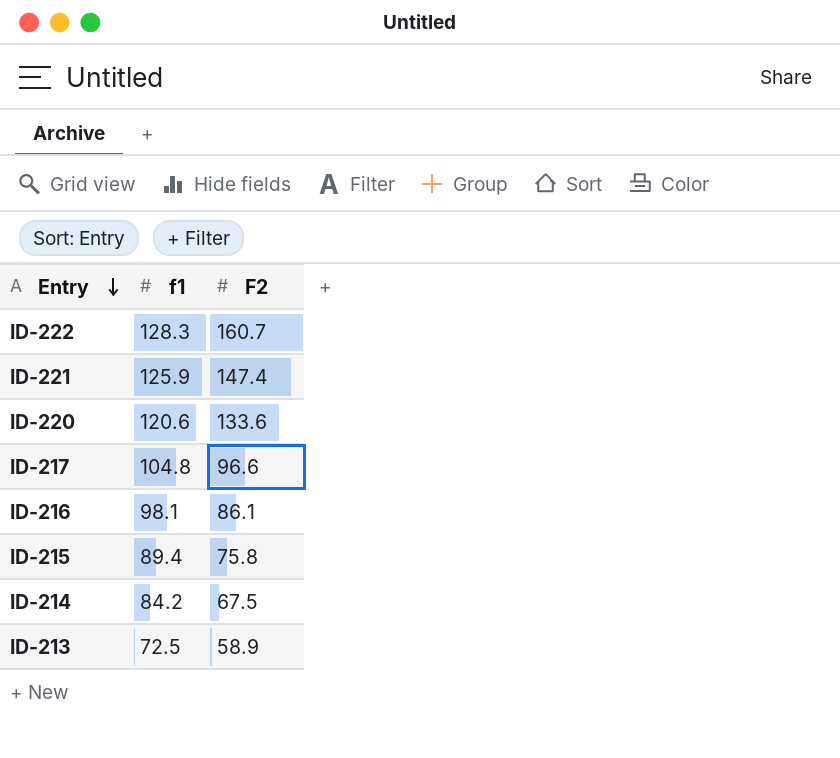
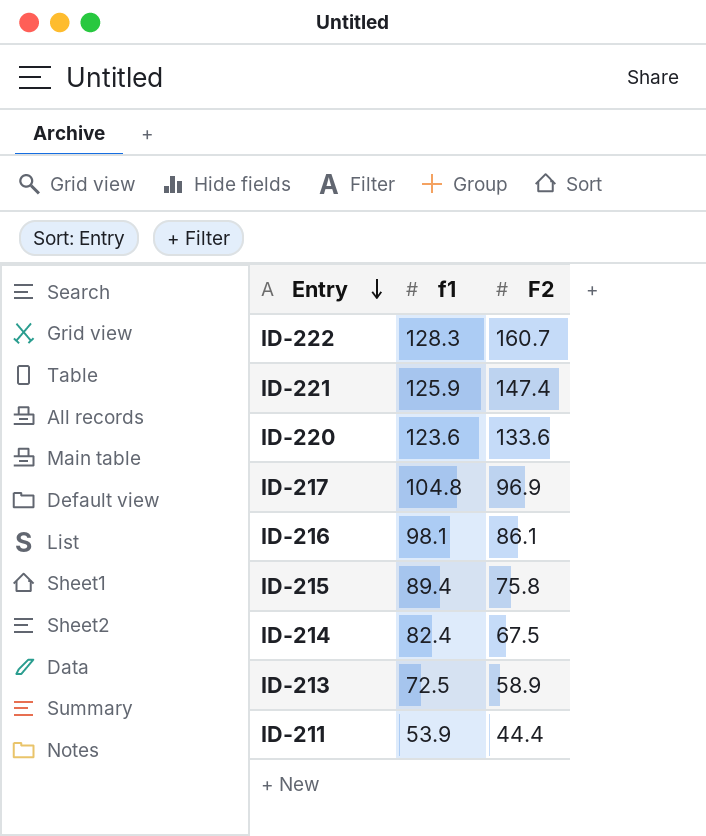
ID-220 | f1: 120.6 -> 123.6
ID-217 | F2: 96.6 -> 96.9
ID-214 | f1: 84.2 -> 82.4
row ID-211: none -> 53.9 | 44.4

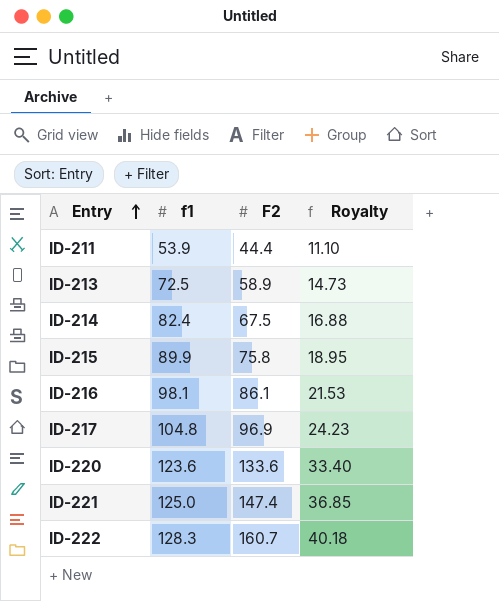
row order: Entry descending -> Entry ascending
column Royalty | formula: none -> [F2] * 0.25
ID-215 | f1: 89.4 -> 89.9
ID-221 | f1: 125.9 -> 125.0

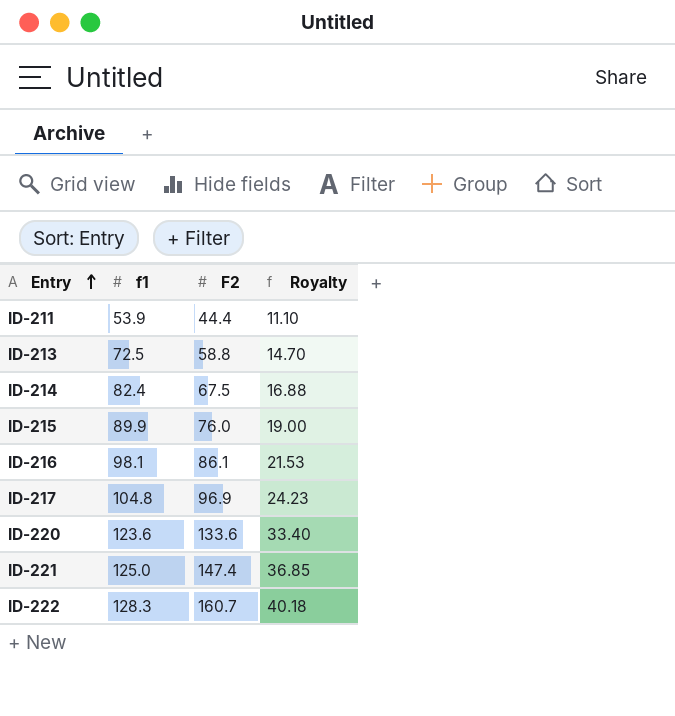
ID-213 | F2: 58.9 -> 58.8
ID-213 | Royalty: 14.73 -> 14.70
ID-215 | F2: 75.8 -> 76.0
ID-215 | Royalty: 18.95 -> 19.00

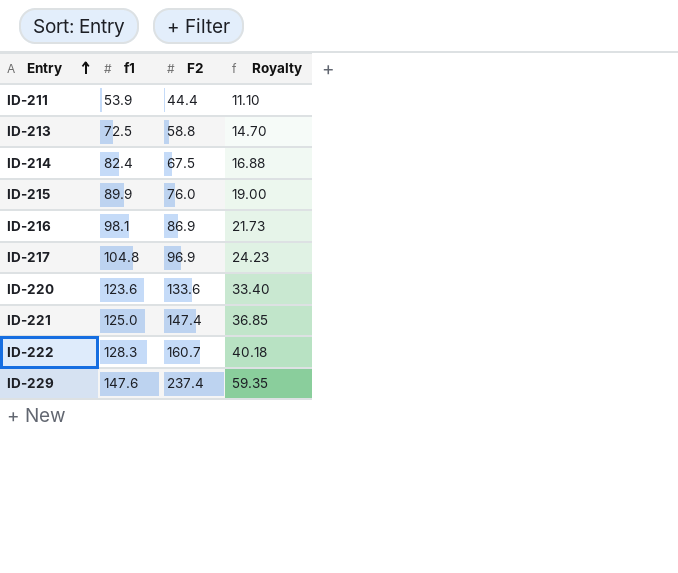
ID-216 | F2: 86.1 -> 86.9
ID-216 | Royalty: 21.53 -> 21.73
row ID-229: none -> 147.6 | 237.4 | 59.35

